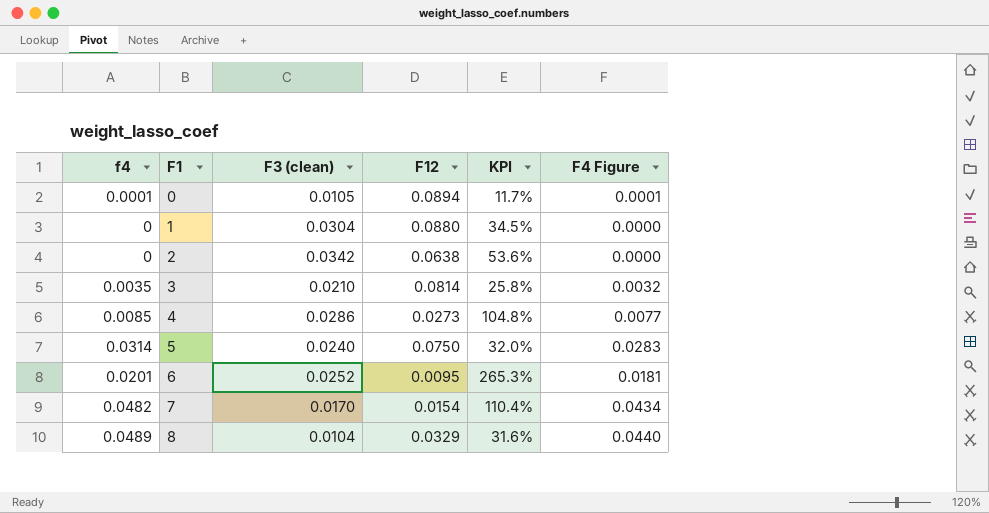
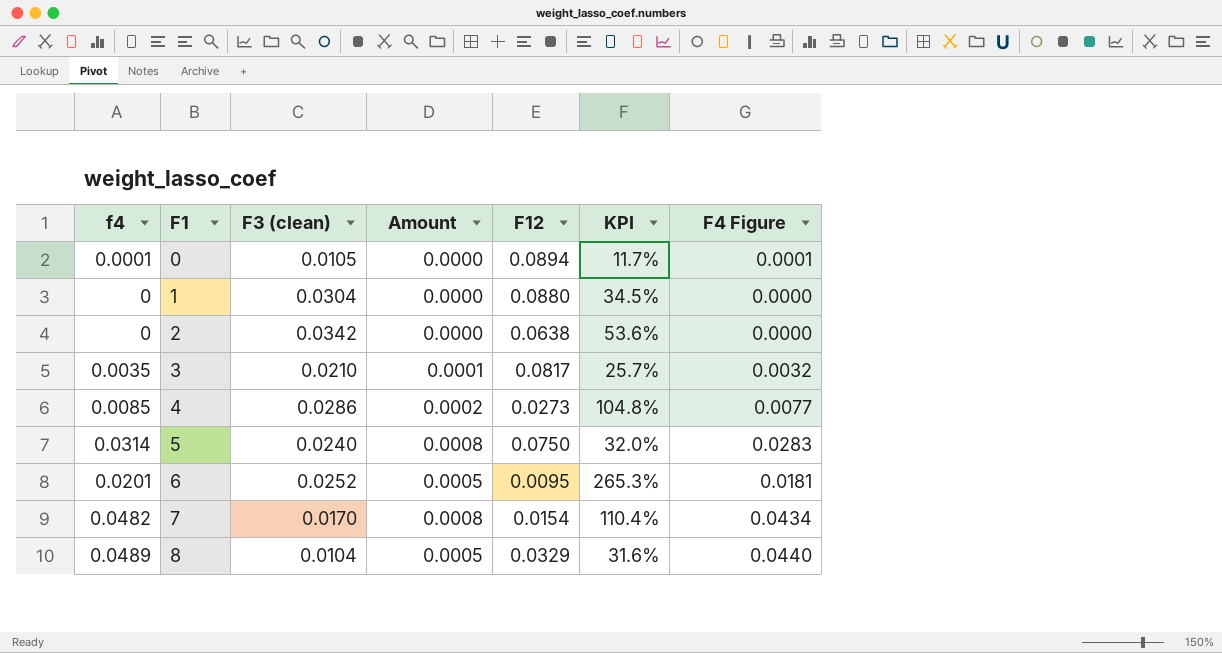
column Amount | formula: none -> [f4] * [F3 (clean)]
3 | F12: 0.0814 -> 0.0817
3 | KPI: 25.8% -> 25.7%

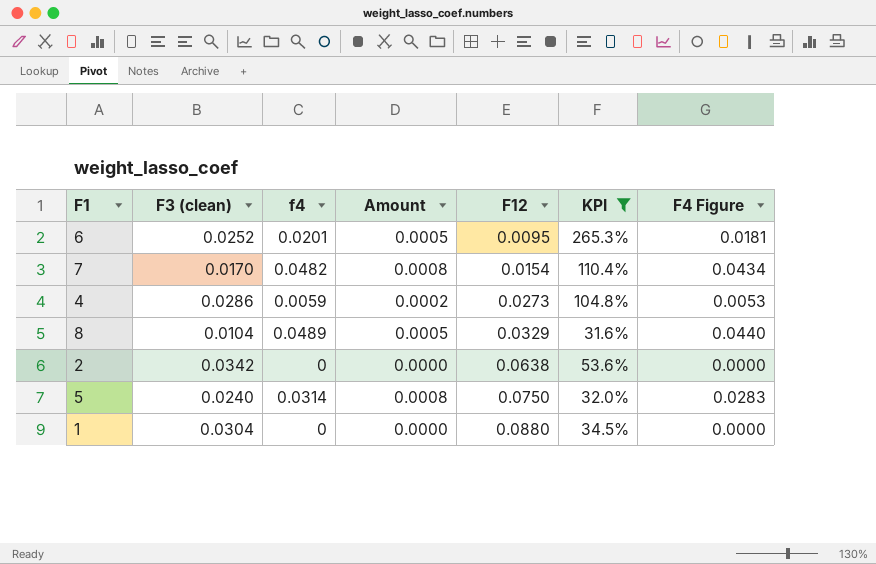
filter: none -> KPI >= 31.6%
row order: F1 ascending -> F12 ascending
column f4 | position: 1 -> 3
4 | f4: 0.0085 -> 0.0059
4 | F4 Figure: 0.0077 -> 0.0053

